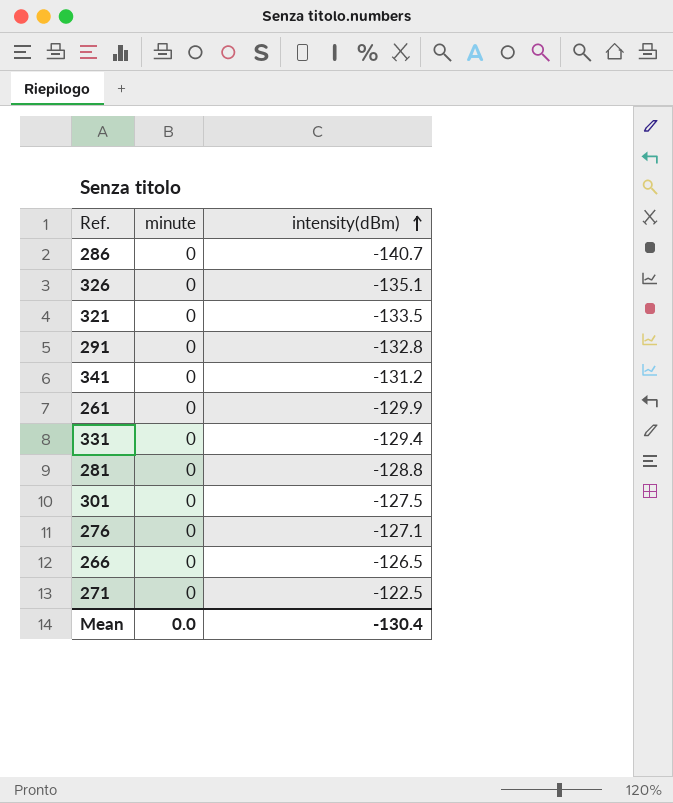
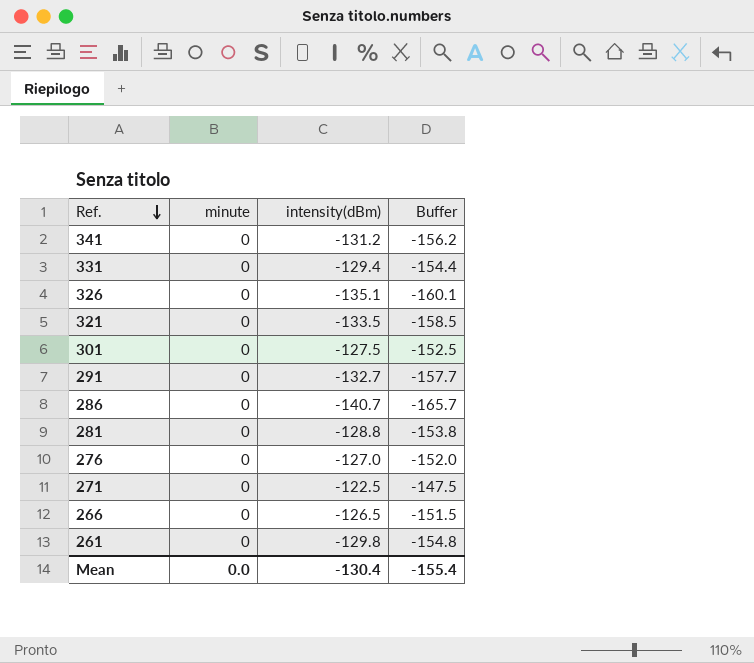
row order: intensity(dBm) ascending -> Ref. descending
column Buffer | formula: none -> [intensity(dBm)] - 25
291 | intensity(dBm): -132.8 -> -132.7
276 | intensity(dBm): -127.1 -> -127.0
261 | intensity(dBm): -129.9 -> -129.8

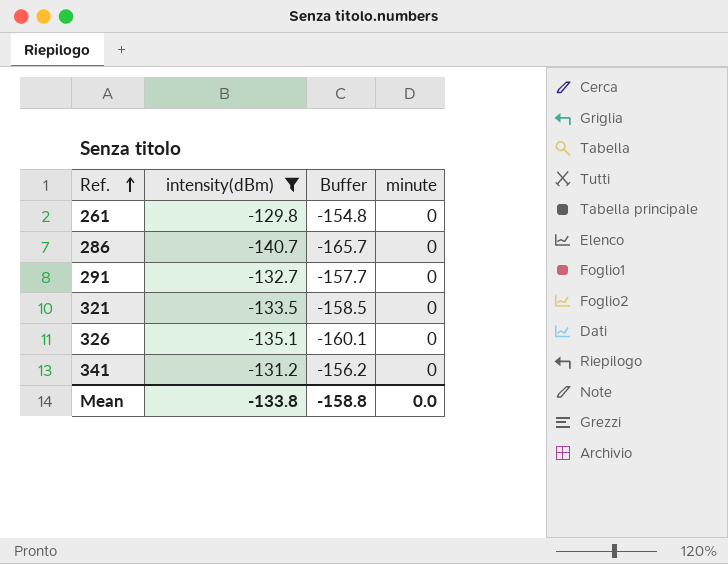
filter: none -> intensity(dBm) <= -129.8
row order: Ref. descending -> Ref. ascending
column minute | position: 2 -> 4
Mean | intensity(dBm): -130.4 -> -133.8
Mean | Buffer: -155.4 -> -158.8

